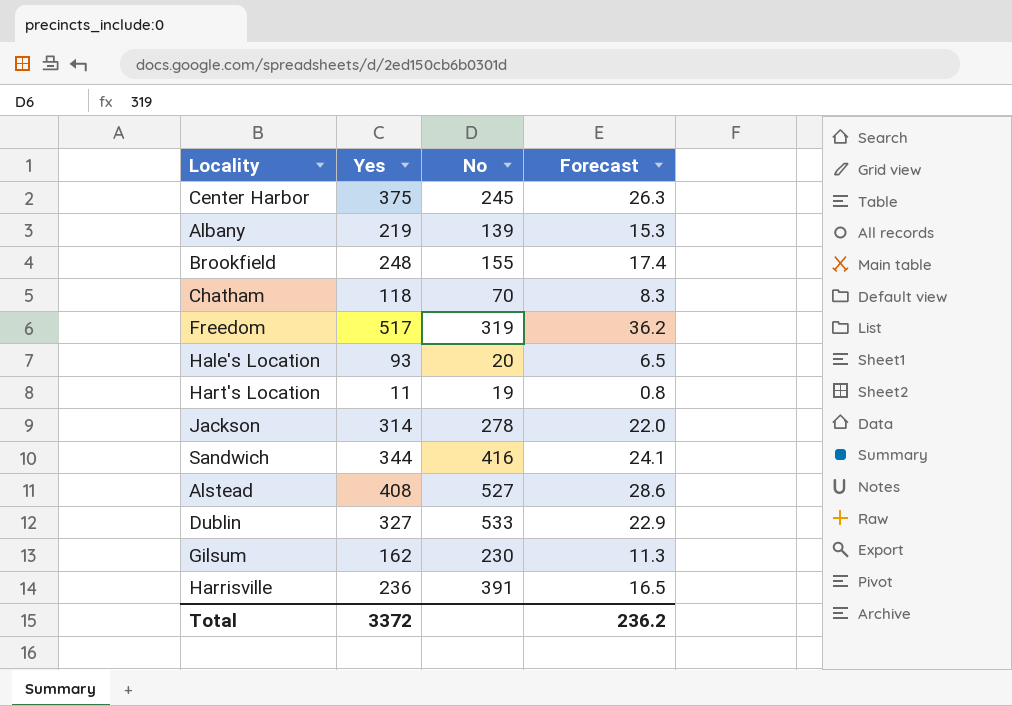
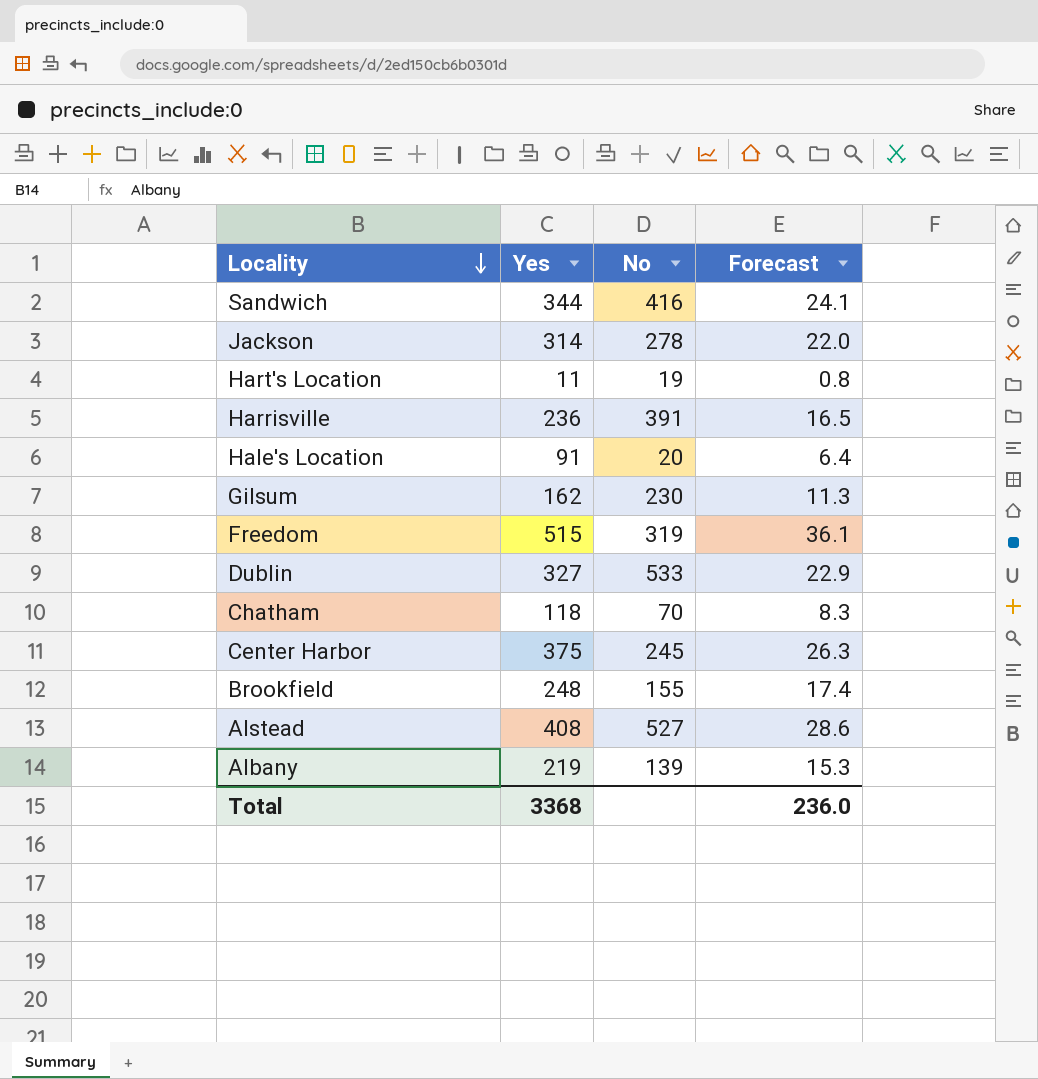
row order: none -> Locality descending
Hale's Location | Yes: 93 -> 91
Hale's Location | Forecast: 6.5 -> 6.4
Freedom | Yes: 517 -> 515
Freedom | Forecast: 36.2 -> 36.1
Total | Yes: 3372 -> 3368
Total | Forecast: 236.2 -> 236.0

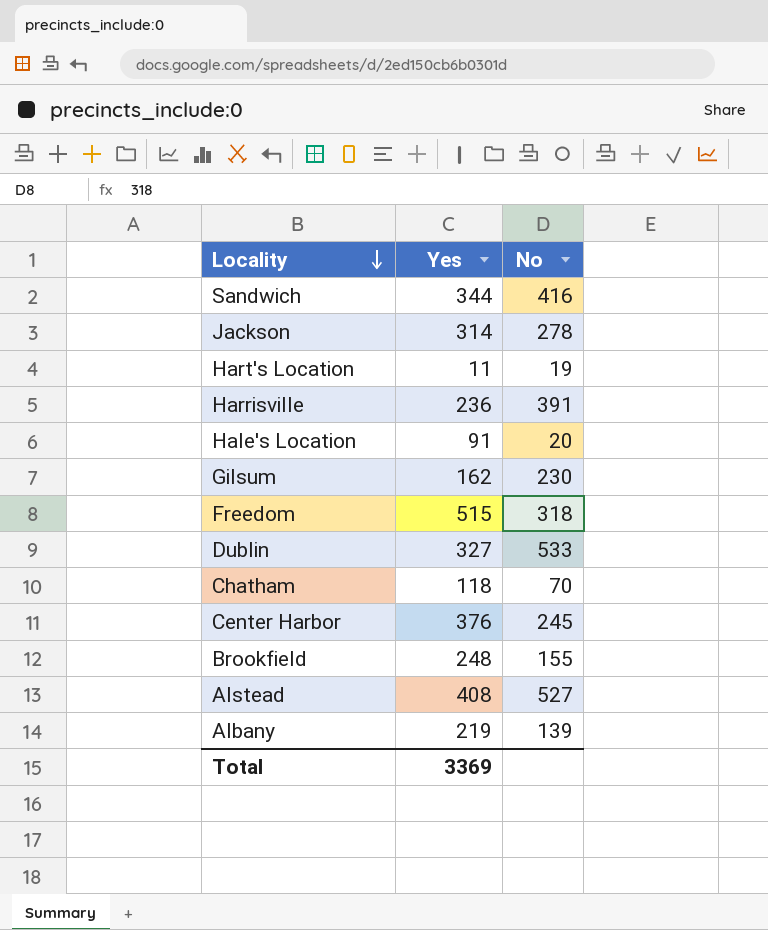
column Forecast | formula: [Yes] * 0.07 -> none
Freedom | No: 319 -> 318
Center Harbor | Yes: 375 -> 376
Total | Yes: 3368 -> 3369

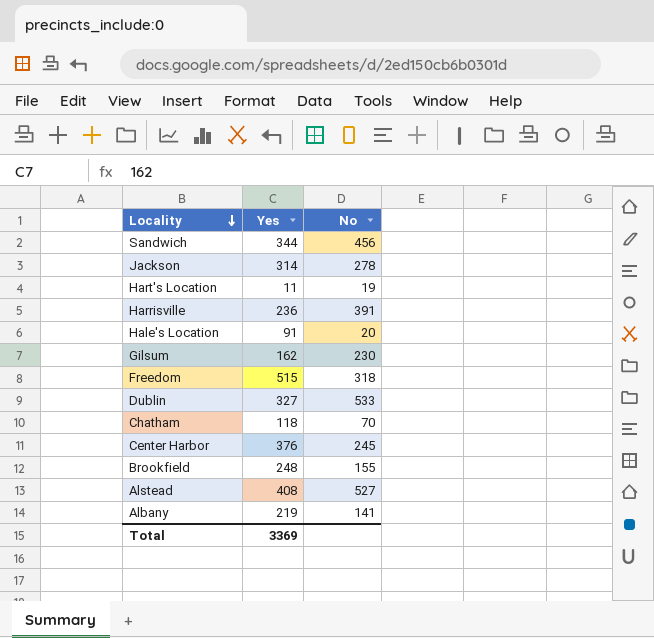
Sandwich | No: 416 -> 456
Albany | No: 139 -> 141

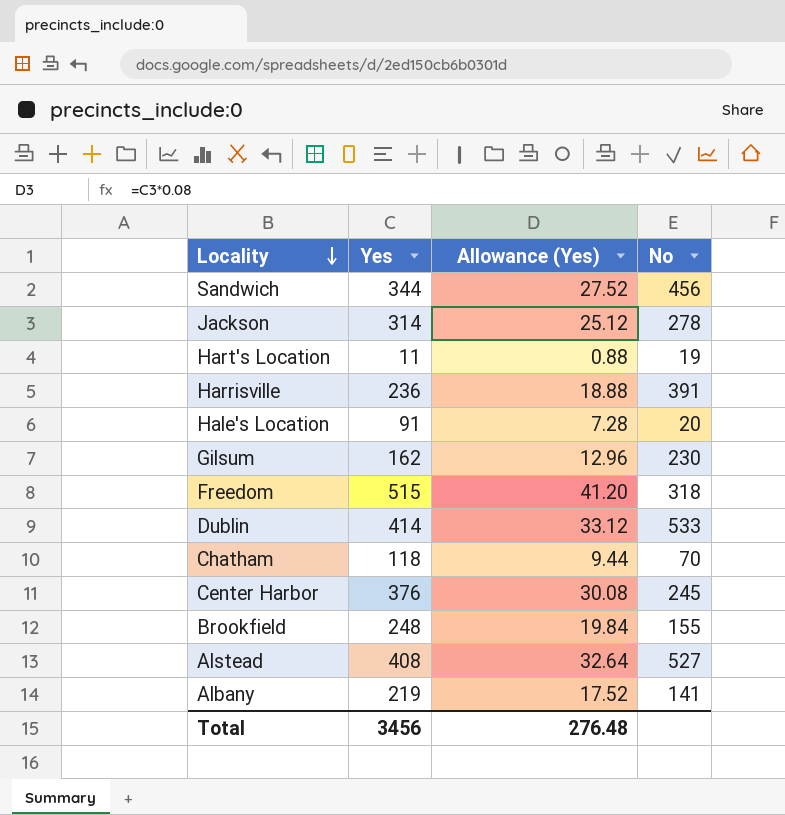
column Allowance (Yes) | formula: none -> [Yes] * 0.08
Dublin | Yes: 327 -> 414
Total | Yes: 3369 -> 3456

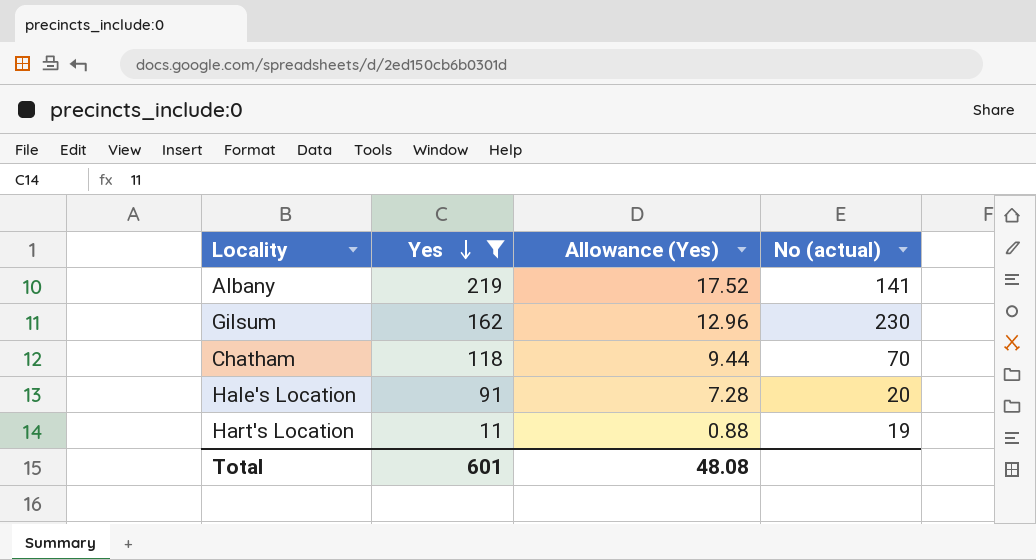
filter: none -> Yes <= 219
row order: Locality descending -> Yes descending
column name: No -> No (actual)
Total | Yes: 3456 -> 601
Total | Allowance (Yes): 276.48 -> 48.08

